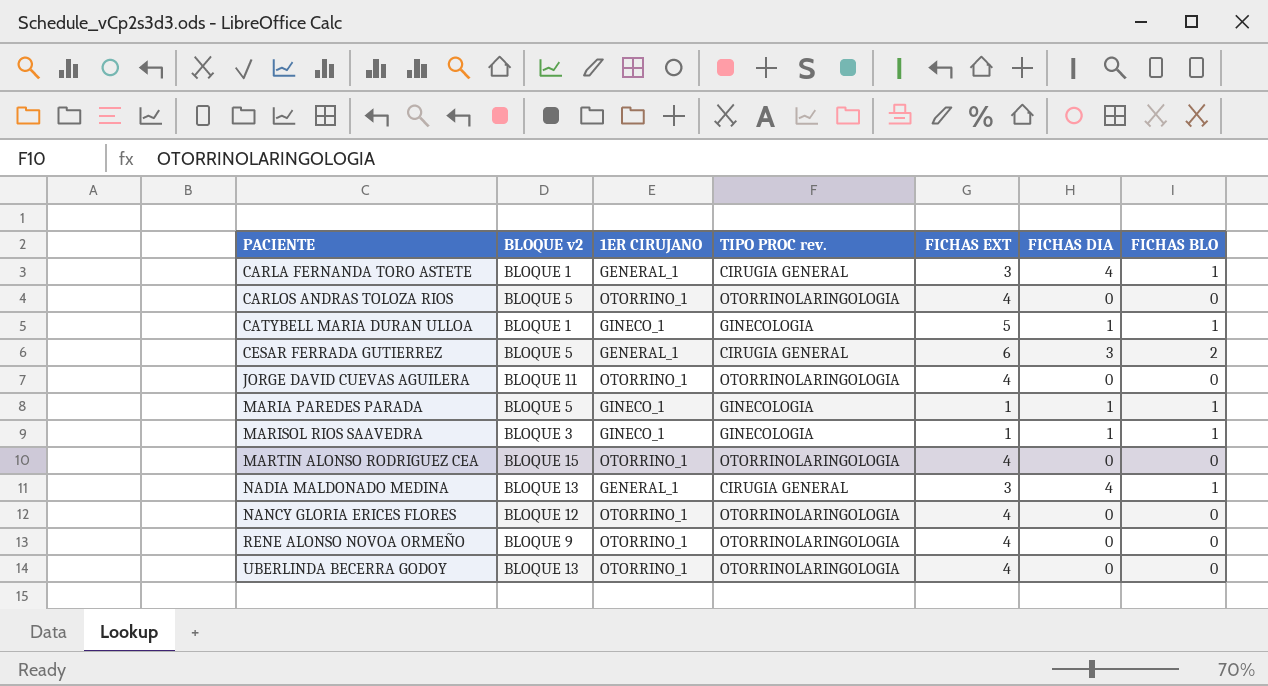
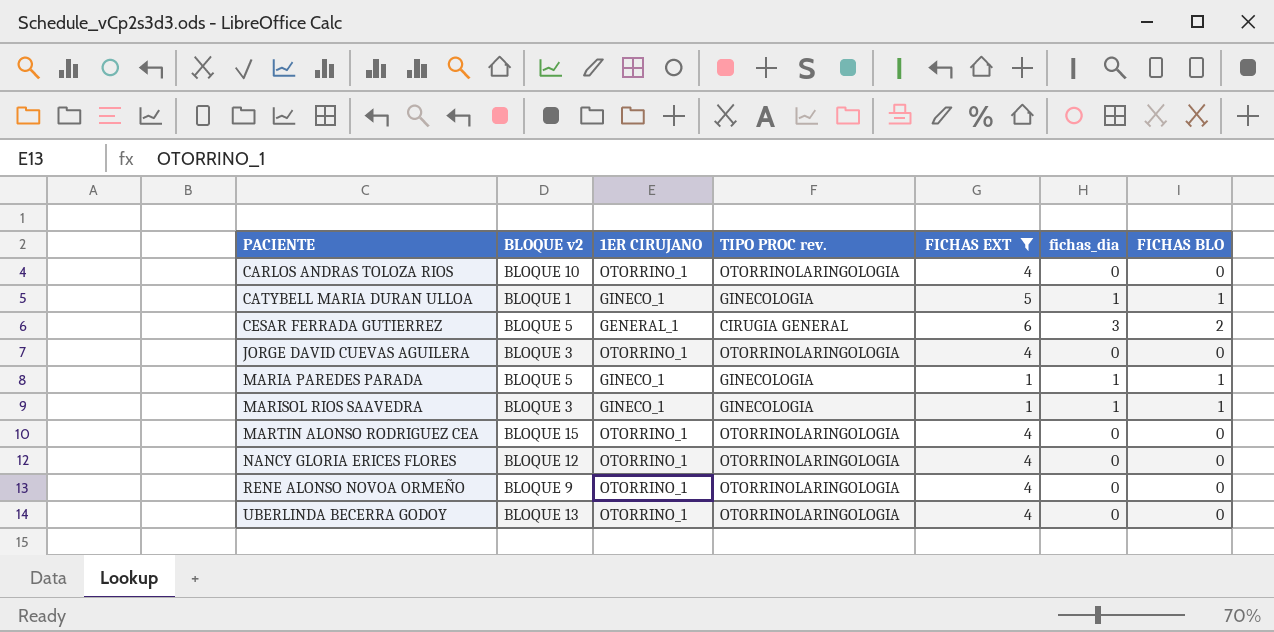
filter: none -> FICHAS EXT != 3
column name: FICHAS DIA -> fichas_dia
CARLOS ANDRAS TOLOZA RIOS | BLOQUE v2: BLOQUE 5 -> BLOQUE 10
JORGE DAVID CUEVAS AGUILERA | BLOQUE v2: BLOQUE 11 -> BLOQUE 3

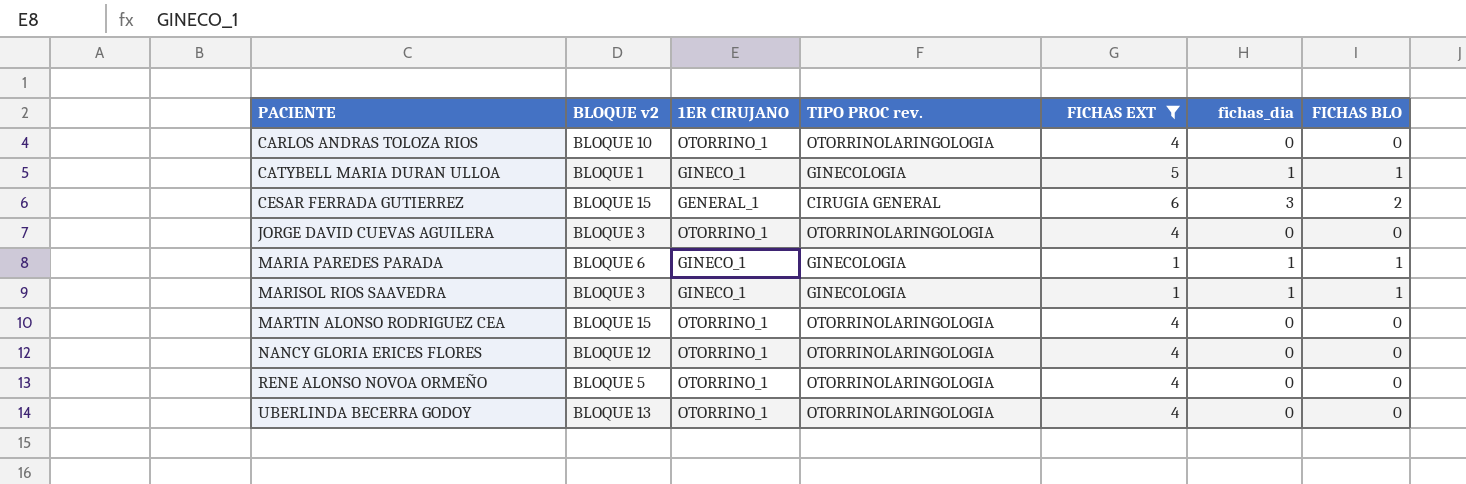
CESAR FERRADA GUTIERREZ | BLOQUE v2: BLOQUE 5 -> BLOQUE 15
MARIA PAREDES PARADA | BLOQUE v2: BLOQUE 5 -> BLOQUE 6
RENE ALONSO NOVOA ORMEÑO | BLOQUE v2: BLOQUE 9 -> BLOQUE 5

